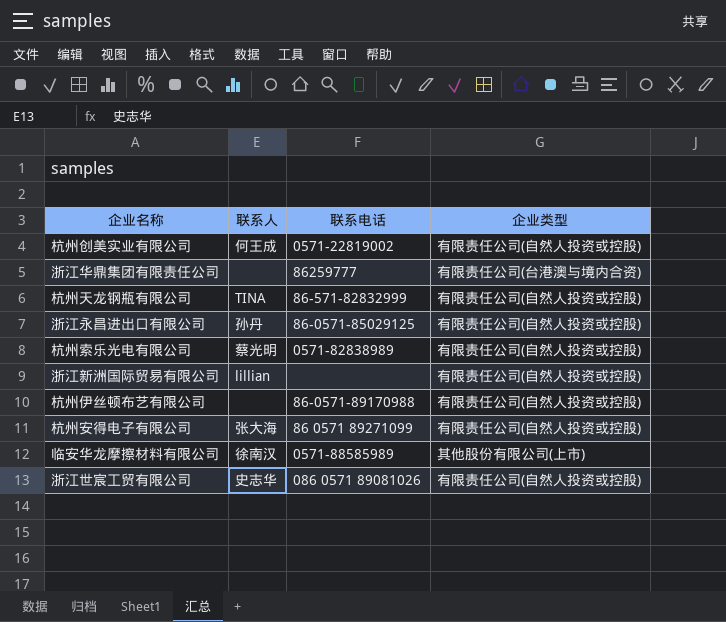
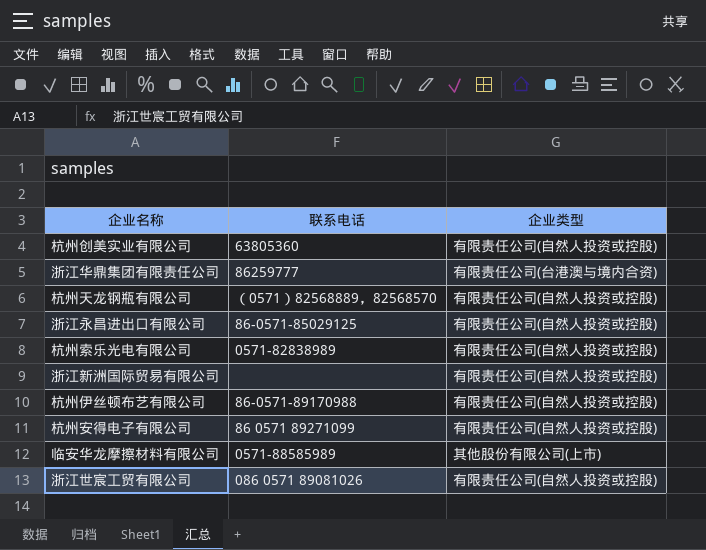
column 联系人 | position: 2 -> none
杭州创美实业有限公司 | 联系电话: 0571-22819002 -> 63805360
杭州天龙钢瓶有限公司 | 联系电话: 86-571-82832999 -> （0571）82568889，82568570

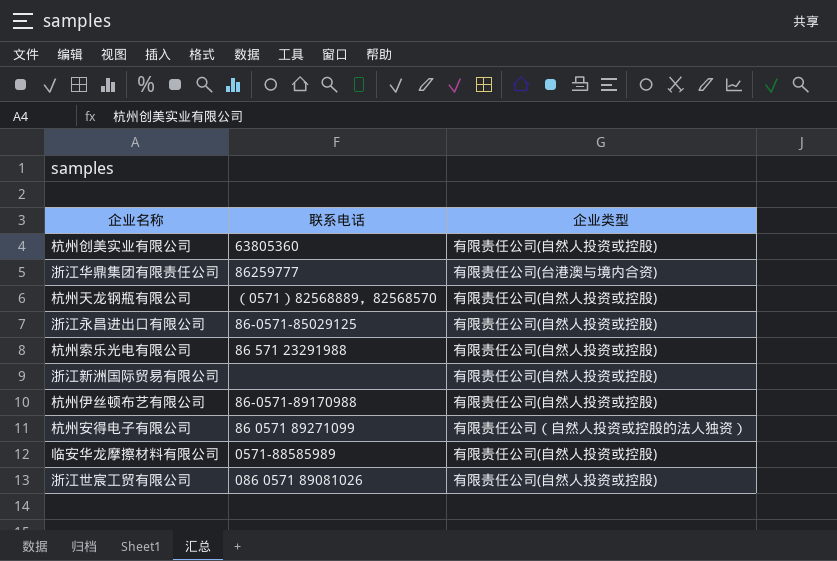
杭州索乐光电有限公司 | 联系电话: 0571-82838989 -> 86 571 23291988
杭州安得电子有限公司 | 企业类型: 有限责任公司(自然人投资或控股) -> 有限责任公司（自然人投资或控股的法人独资）
临安华龙摩擦材料有限公司 | 企业类型: 其他股份有限公司(上市) -> 有限责任公司(自然人投资或控股)

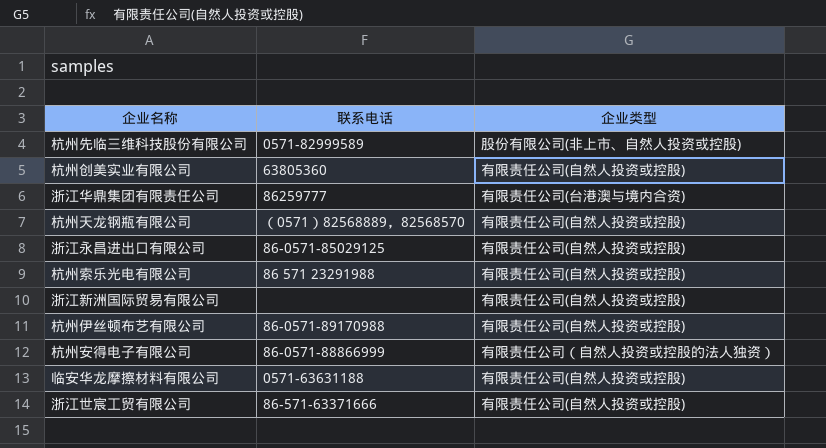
row 杭州先临三维科技股份有限公司: none -> 0571-82999589 | 股份有限公司(非上市、自然人投资或控股)
杭州安得电子有限公司 | 联系电话: 86 0571 89271099 -> 86-0571-88866999
临安华龙摩擦材料有限公司 | 联系电话: 0571-88585989 -> 0571-63631188
浙江世宸工贸有限公司 | 联系电话: 086 0571 89081026 -> 86-571-63371666

